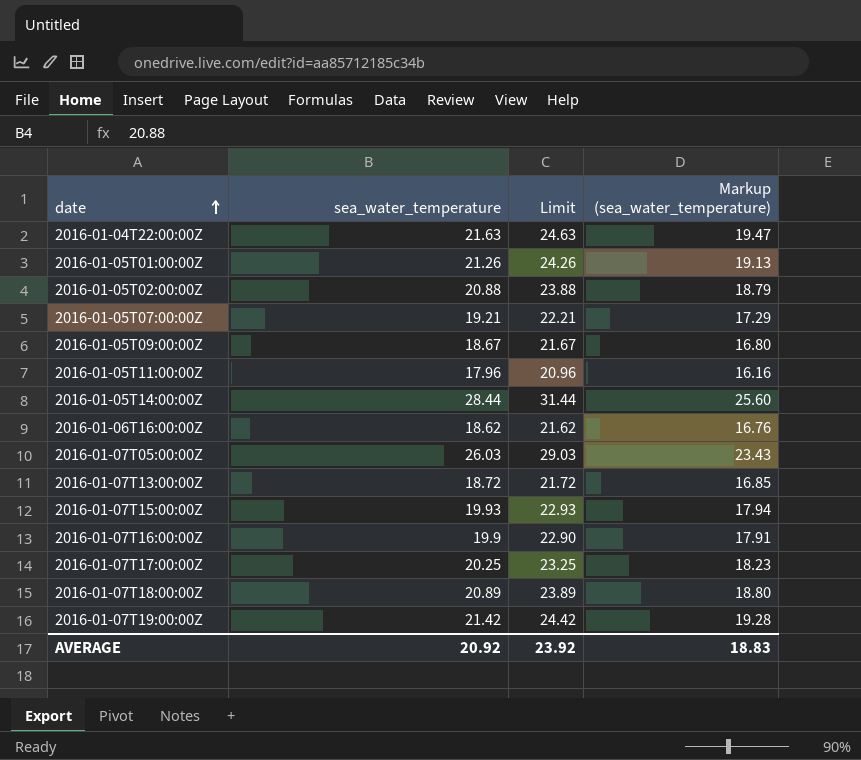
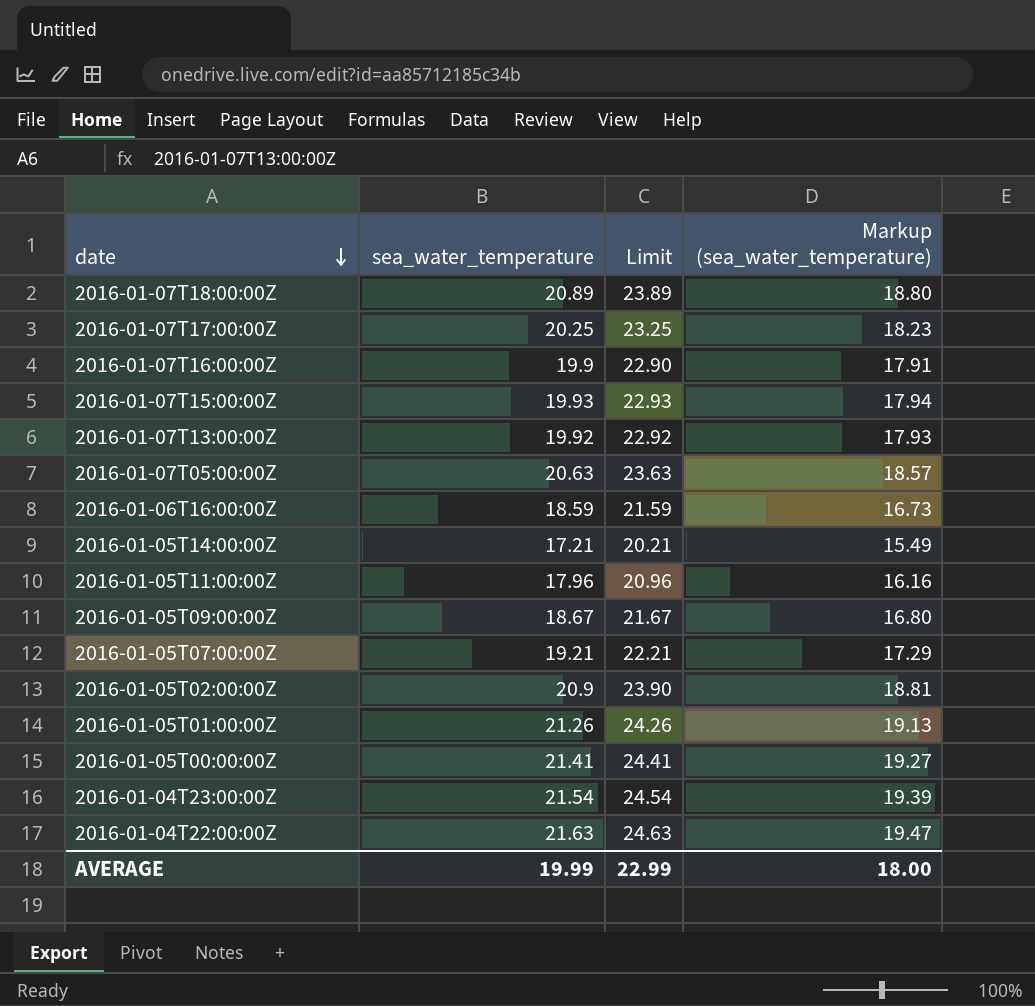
row order: date ascending -> date descending
row 2016-01-07T19:00:00Z: 21.42 | 24.42 | 19.28 -> none
2016-01-07T13:00:00Z | sea_water_temperature: 18.72 -> 19.92
2016-01-07T13:00:00Z | Limit: 21.72 -> 22.92
2016-01-07T13:00:00Z | Markup (sea_water_temperature): 16.85 -> 17.93
2016-01-07T05:00:00Z | sea_water_temperature: 26.03 -> 20.63
2016-01-07T05:00:00Z | Limit: 29.03 -> 23.63
2016-01-07T05:00:00Z | Markup (sea_water_temperature): 23.43 -> 18.57
2016-01-06T16:00:00Z | sea_water_temperature: 18.62 -> 18.59
2016-01-06T16:00:00Z | Limit: 21.62 -> 21.59
2016-01-06T16:00:00Z | Markup (sea_water_temperature): 16.76 -> 16.73
2016-01-05T14:00:00Z | sea_water_temperature: 28.44 -> 17.21
2016-01-05T14:00:00Z | Limit: 31.44 -> 20.21
2016-01-05T14:00:00Z | Markup (sea_water_temperature): 25.60 -> 15.49
2016-01-05T02:00:00Z | sea_water_temperature: 20.88 -> 20.9
2016-01-05T02:00:00Z | Limit: 23.88 -> 23.90
2016-01-05T02:00:00Z | Markup (sea_water_temperature): 18.79 -> 18.81
row 2016-01-05T00:00:00Z: none -> 21.41 | 24.41 | 19.27
row 2016-01-04T23:00:00Z: none -> 21.54 | 24.54 | 19.39
AVERAGE | sea_water_temperature: 20.92 -> 19.99
AVERAGE | Limit: 23.92 -> 22.99
AVERAGE | Markup (sea_water_temperature): 18.83 -> 18.00

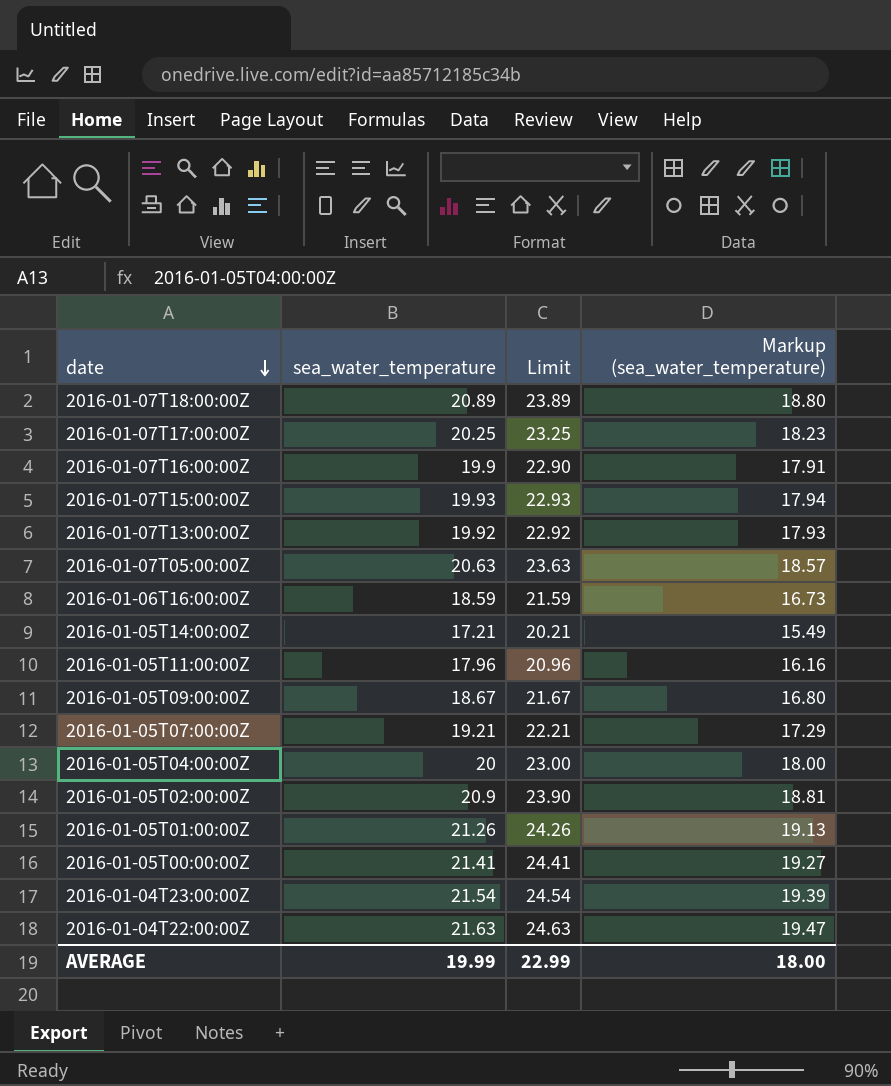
row 2016-01-05T04:00:00Z: none -> 20 | 23.00 | 18.00

